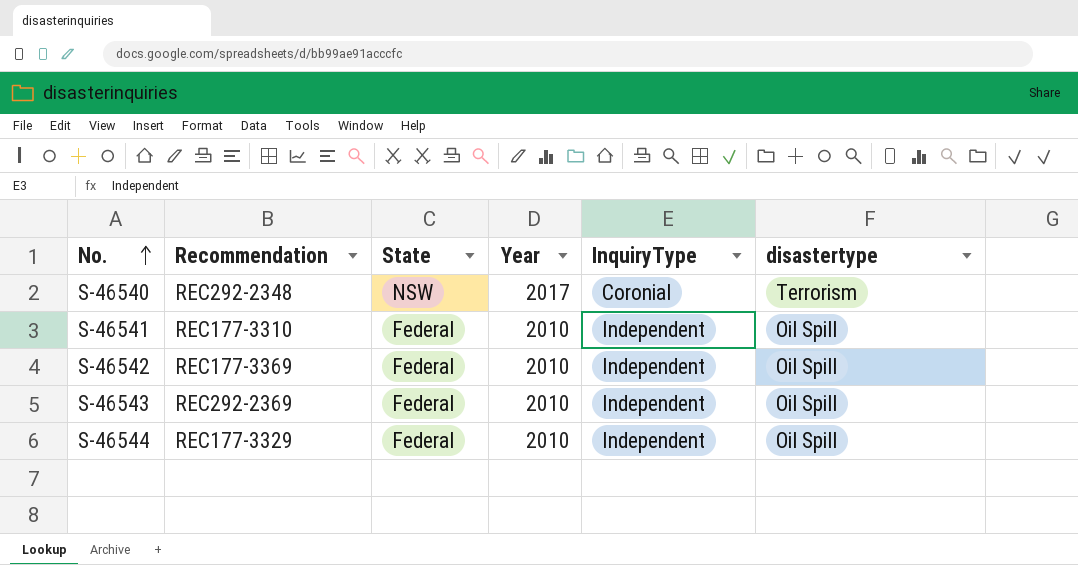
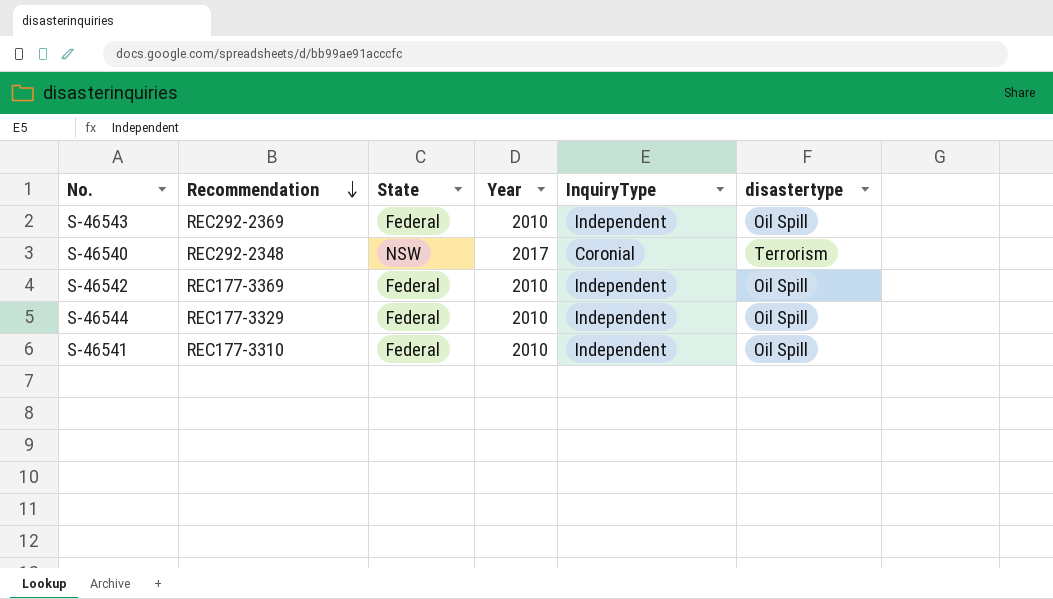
row order: No. ascending -> Recommendation descending

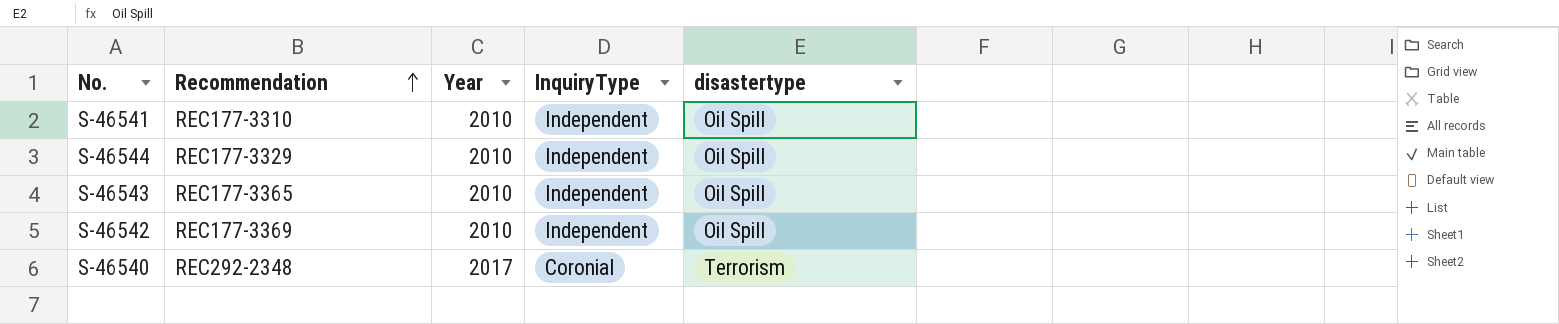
row order: Recommendation descending -> Recommendation ascending
column State | position: 3 -> none
S-46543 | Recommendation: REC292-2369 -> REC177-3365

